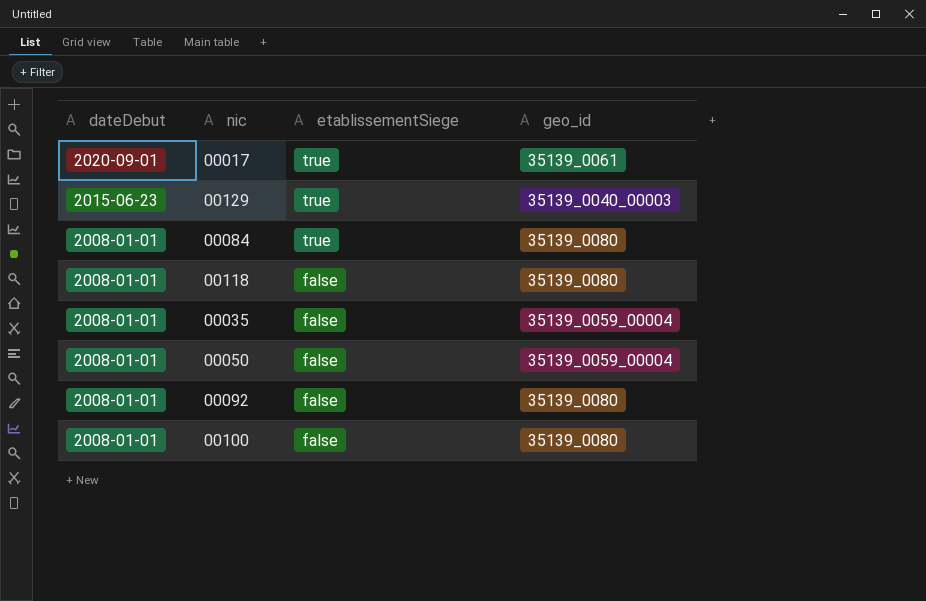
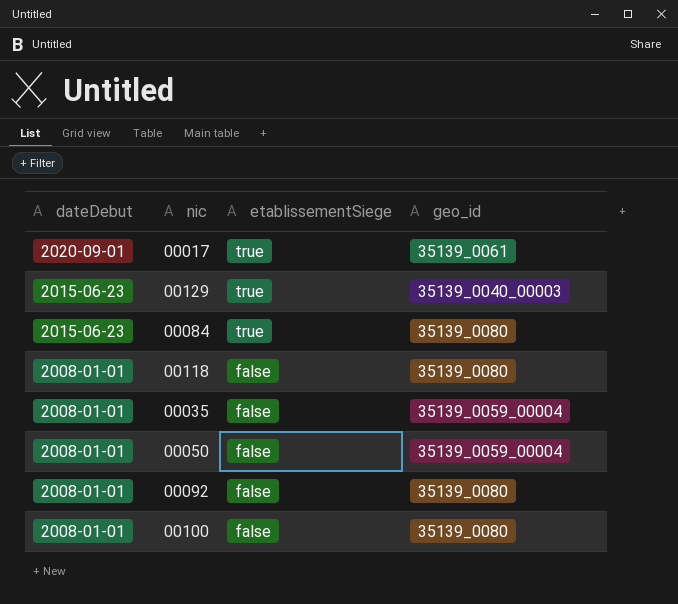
00084 | dateDebut: 2008-01-01 -> 2015-06-23

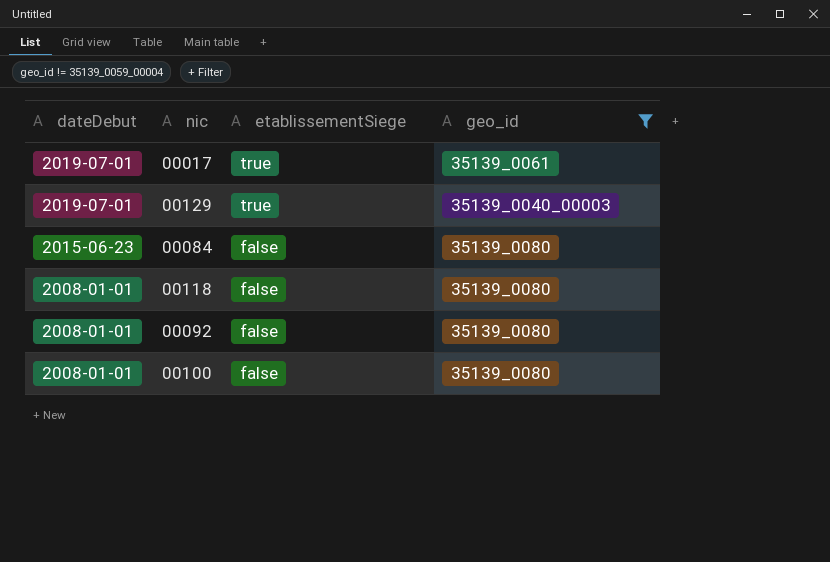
filter: none -> geo_id != 35139_0059_00004
00017 | dateDebut: 2020-09-01 -> 2019-07-01
00129 | dateDebut: 2015-06-23 -> 2019-07-01
00084 | etablissementSiege: true -> false

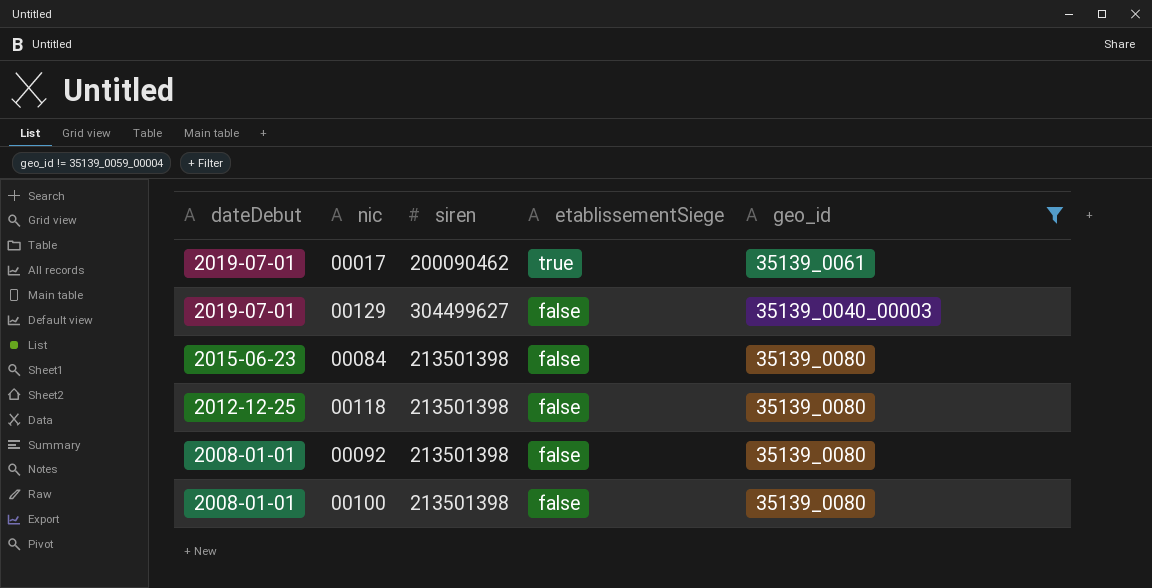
column siren | position: none -> 3
00129 | etablissementSiege: true -> false
00118 | dateDebut: 2008-01-01 -> 2012-12-25

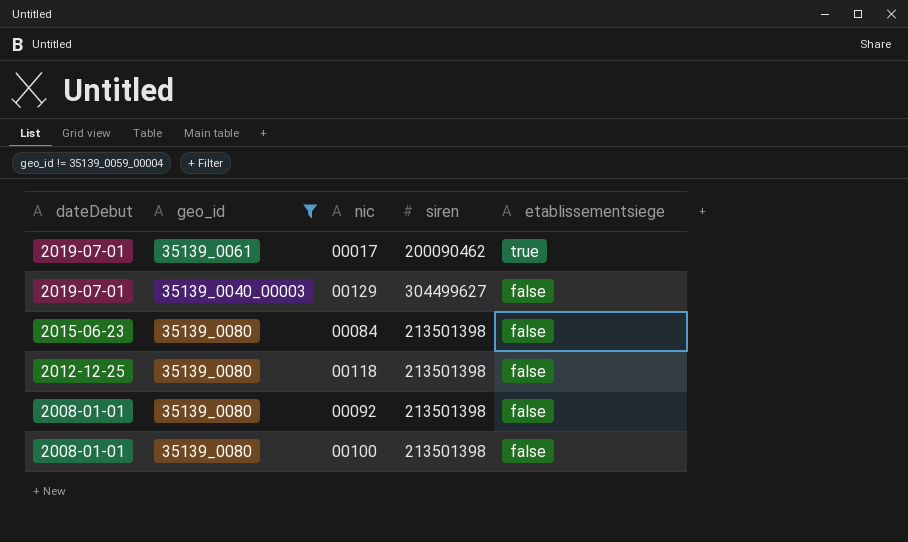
column geo_id | position: 5 -> 2
column name: etablissementSiege -> etablissementsiege

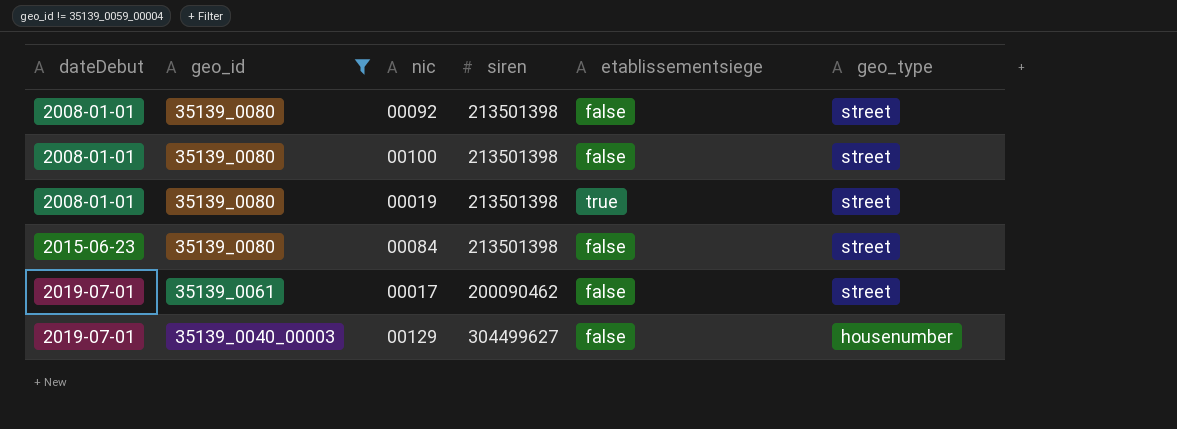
row order: dateDebut descending -> dateDebut ascending
column geo_type | position: none -> 6
row 00118: 2012-12-25 | 35139_0080 | 213501398 | false -> none
row 00019: none -> 2008-01-01 | 35139_0080 | 213501398 | true | street
00017 | etablissementsiege: true -> false

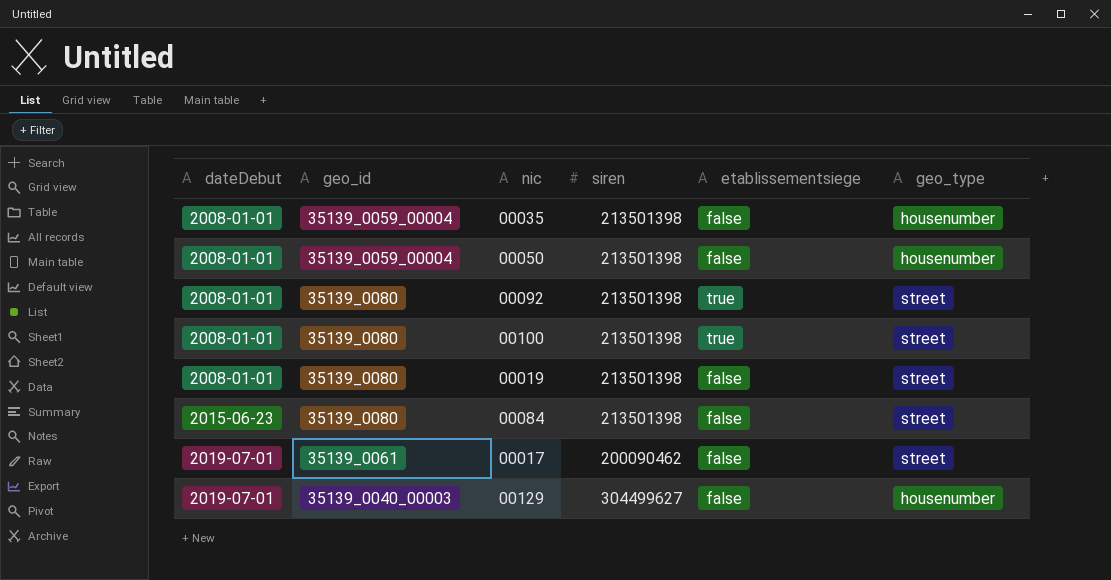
filter: geo_id != 35139_0059_00004 -> none
00092 | etablissementsiege: false -> true
00100 | etablissementsiege: false -> true
00019 | etablissementsiege: true -> false

